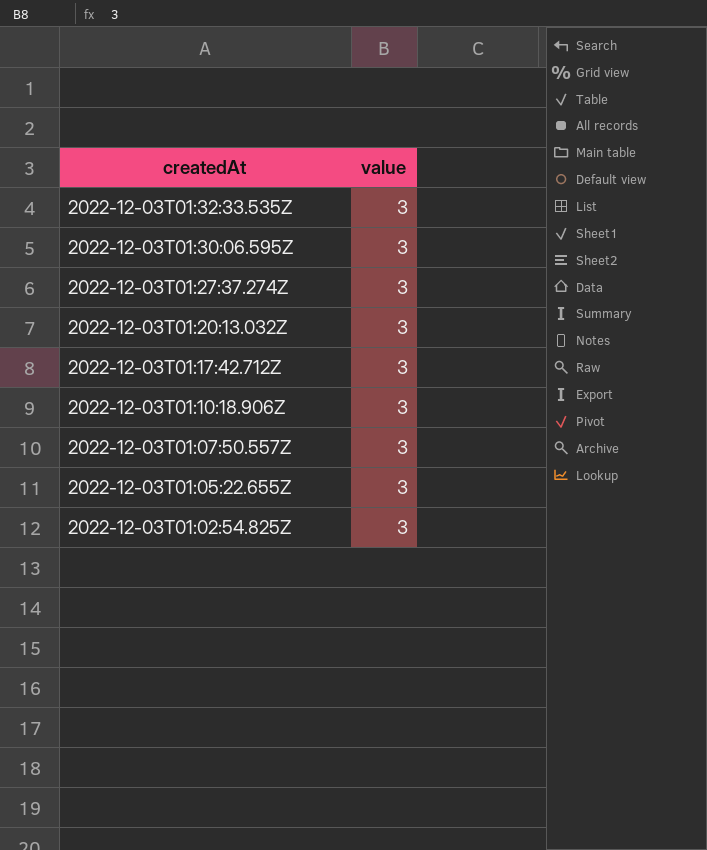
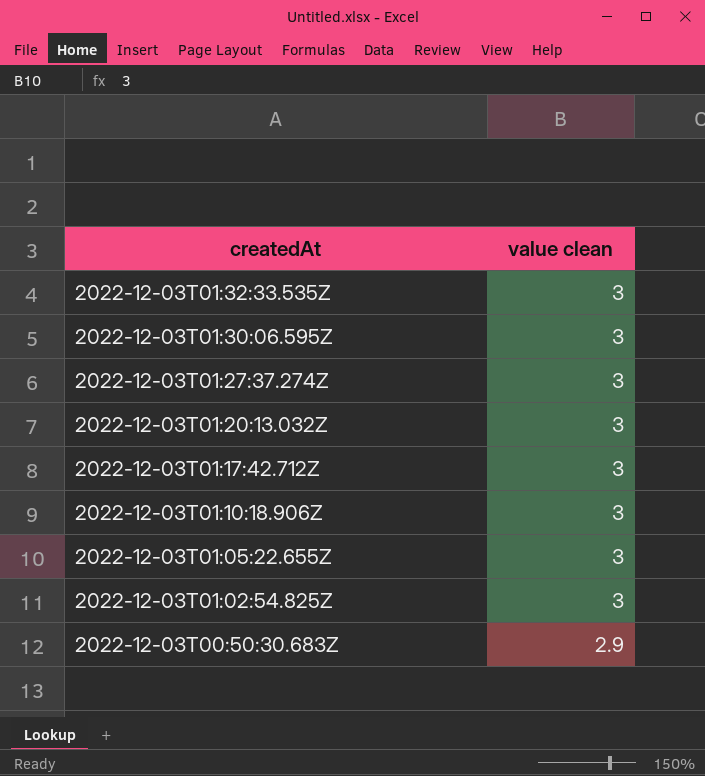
column name: value -> value clean
row 2022-12-03T01:07:50.557Z: 3 -> none
row 2022-12-03T00:50:30.683Z: none -> 2.9

